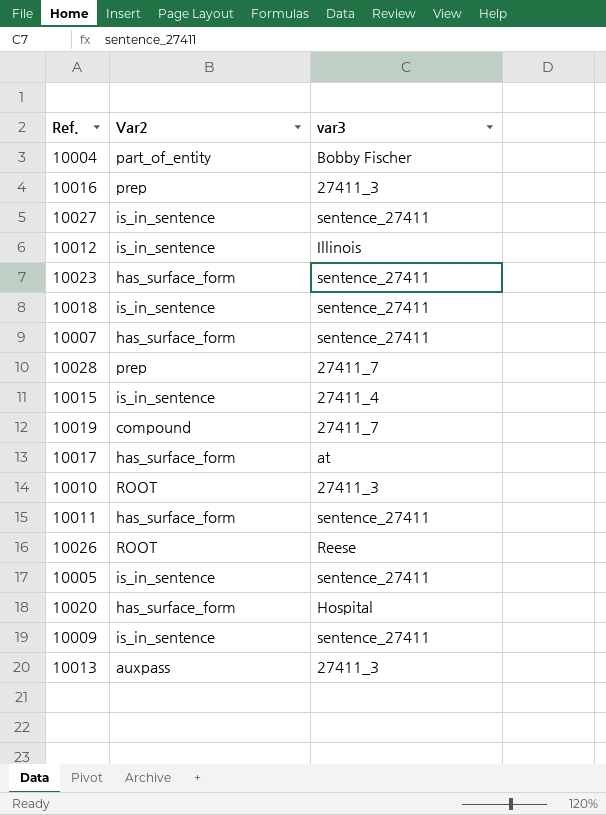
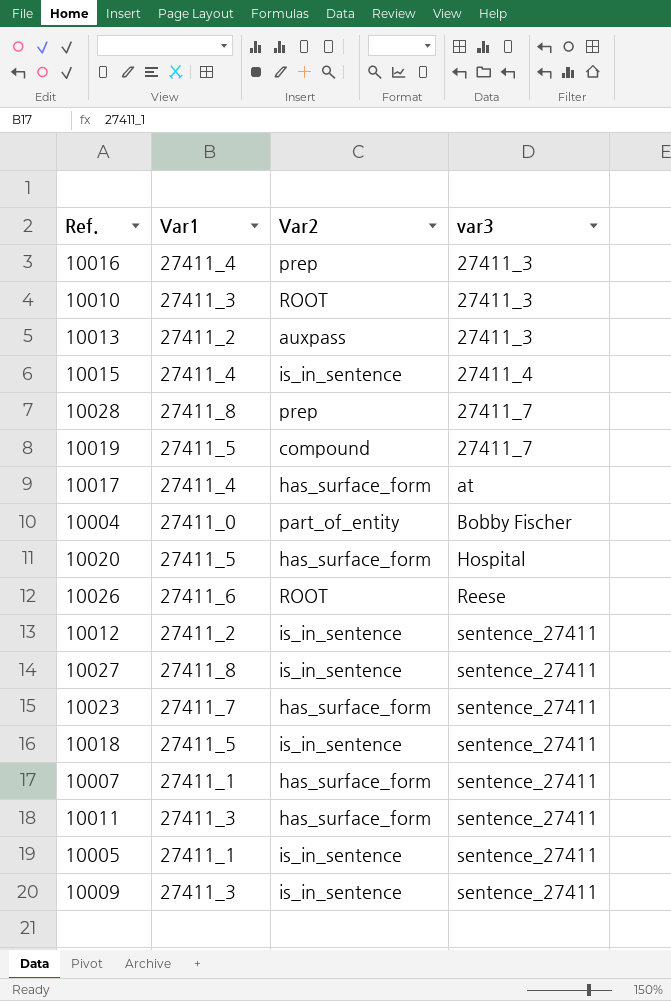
row order: none -> var3 ascending
column Var1 | position: none -> 2
10012 | var3: Illinois -> sentence_27411

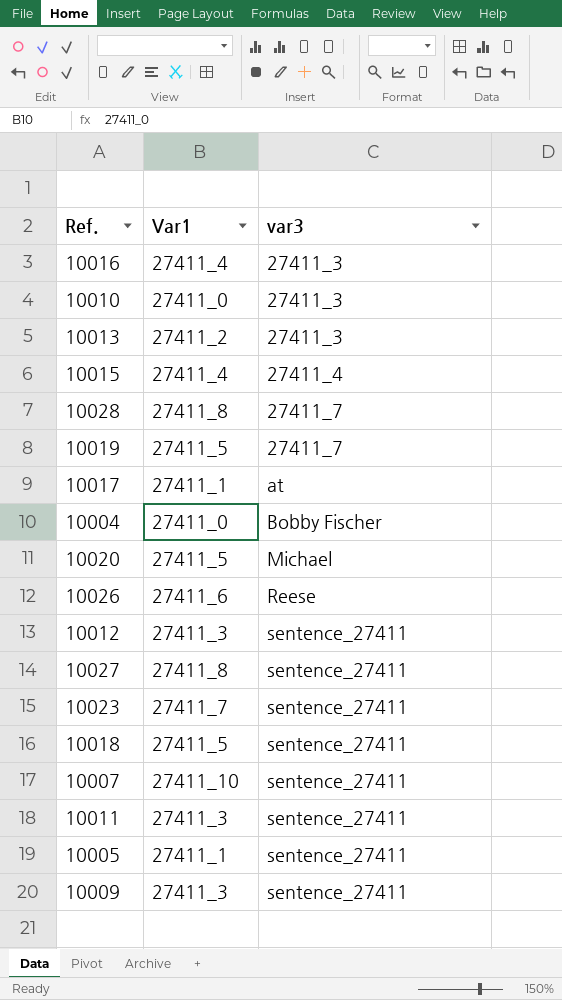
column Var2 | position: 3 -> none
10010 | Var1: 27411_3 -> 27411_0
10017 | Var1: 27411_4 -> 27411_1
10020 | var3: Hospital -> Michael
10012 | Var1: 27411_2 -> 27411_3
10007 | Var1: 27411_1 -> 27411_10

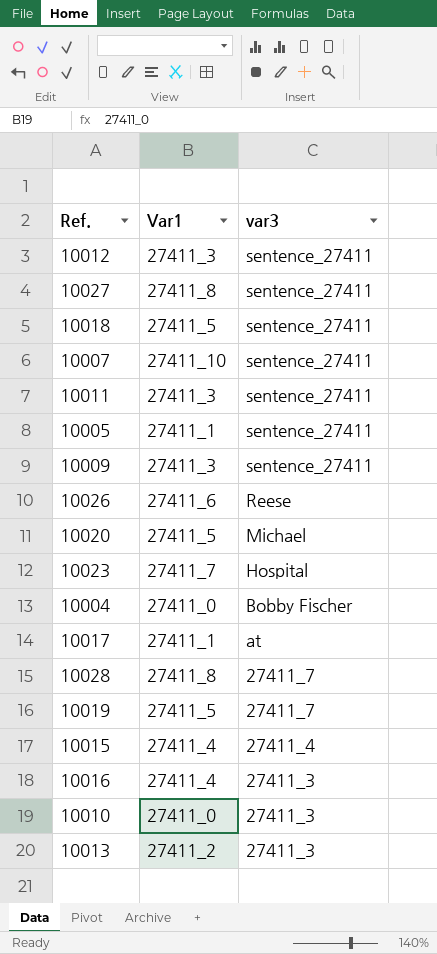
row order: var3 ascending -> var3 descending
10023 | var3: sentence_27411 -> Hospital

